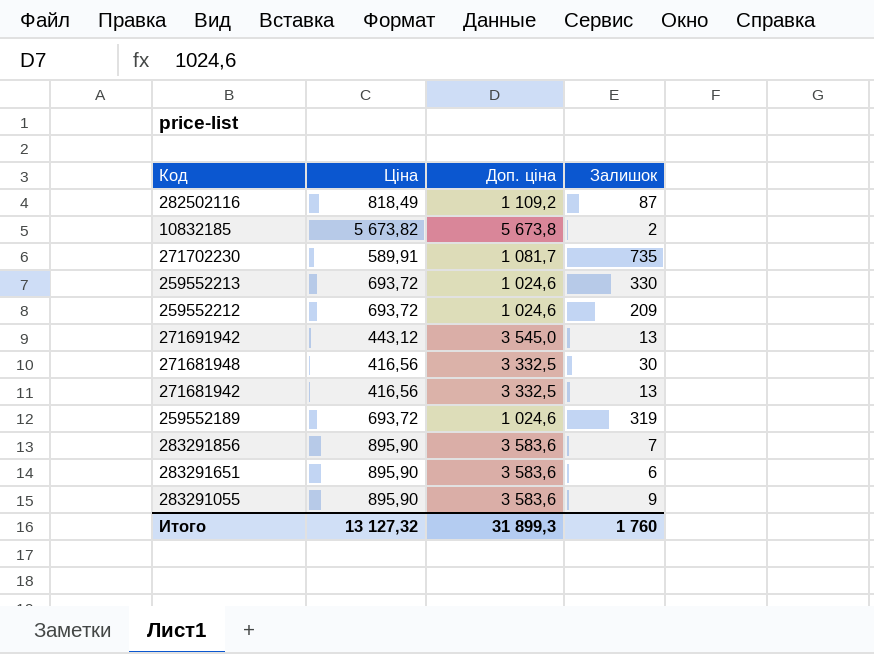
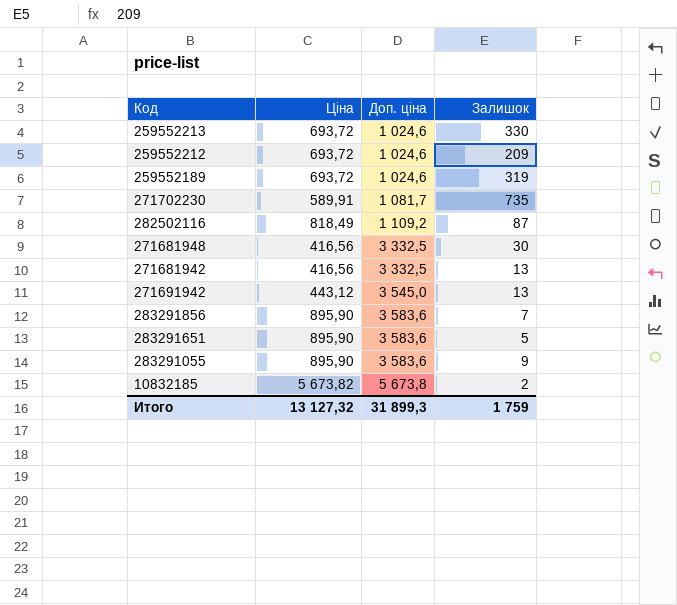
row order: none -> Доп. ціна ascending
283291651 | Залишок: 6 -> 5
Итого | Залишок: 1 760 -> 1 759

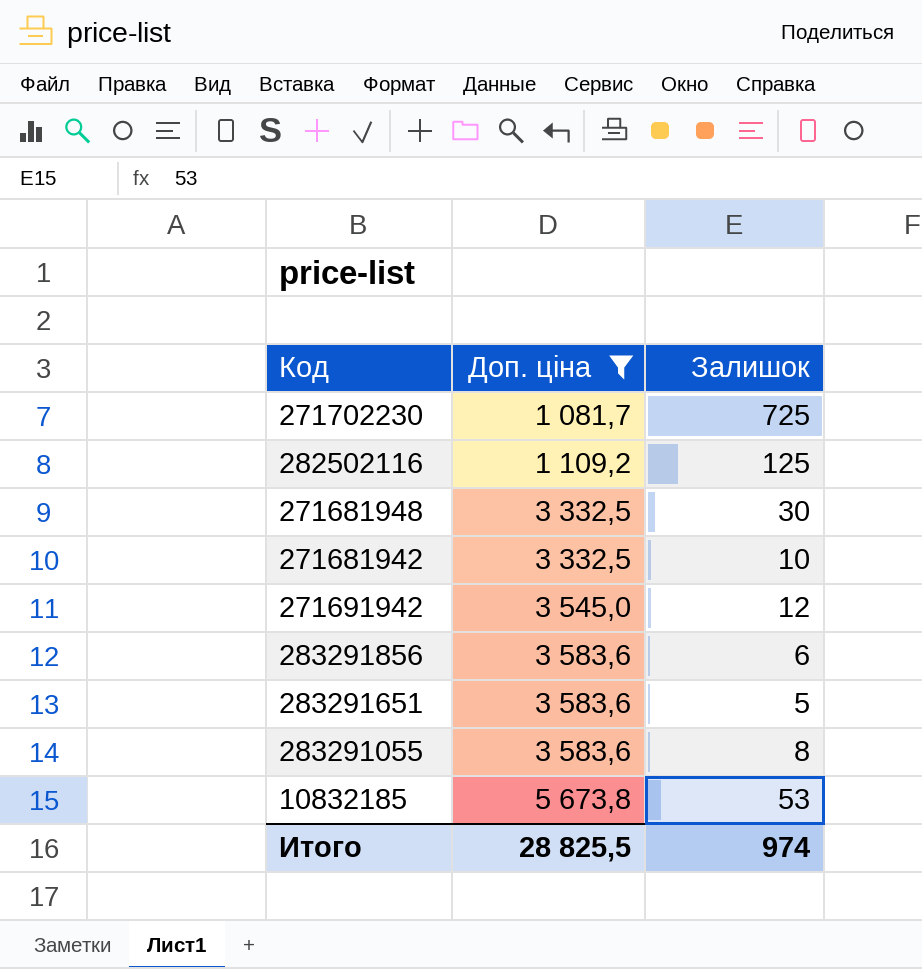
filter: none -> Доп. ціна != 1 024,6
column Ціна | position: 2 -> none
271702230 | Залишок: 735 -> 725
282502116 | Залишок: 87 -> 125
271681942 | Залишок: 13 -> 10
271691942 | Залишок: 13 -> 12
283291856 | Залишок: 7 -> 6
283291055 | Залишок: 9 -> 8
10832185 | Залишок: 2 -> 53
Итого | Доп. ціна: 31 899,3 -> 28 825,5
Итого | Залишок: 1 759 -> 974

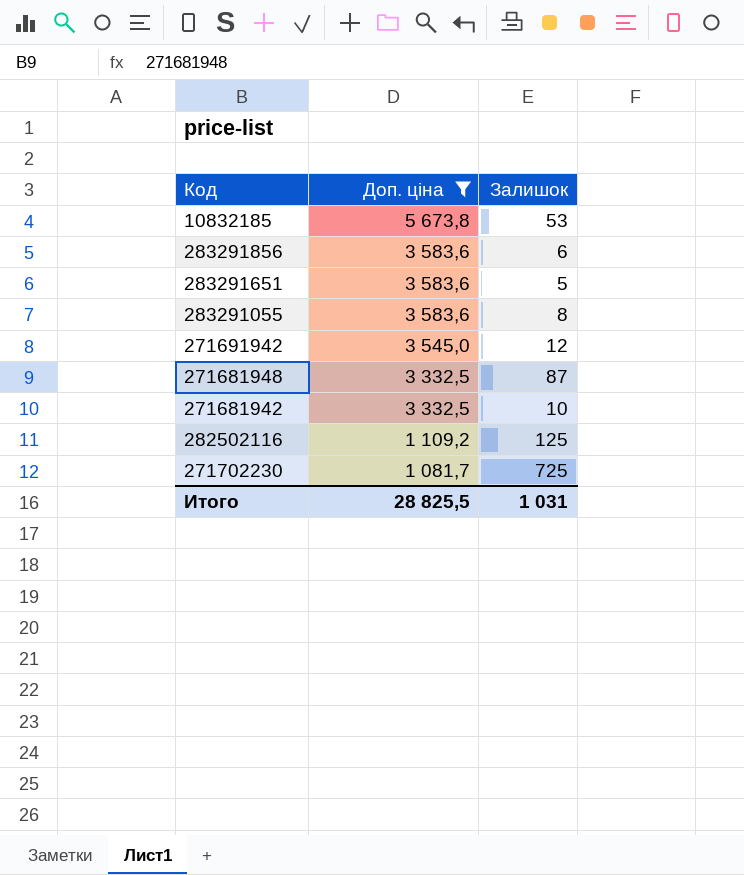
row order: Доп. ціна ascending -> Доп. ціна descending
271681948 | Залишок: 30 -> 87
Итого | Залишок: 974 -> 1 031

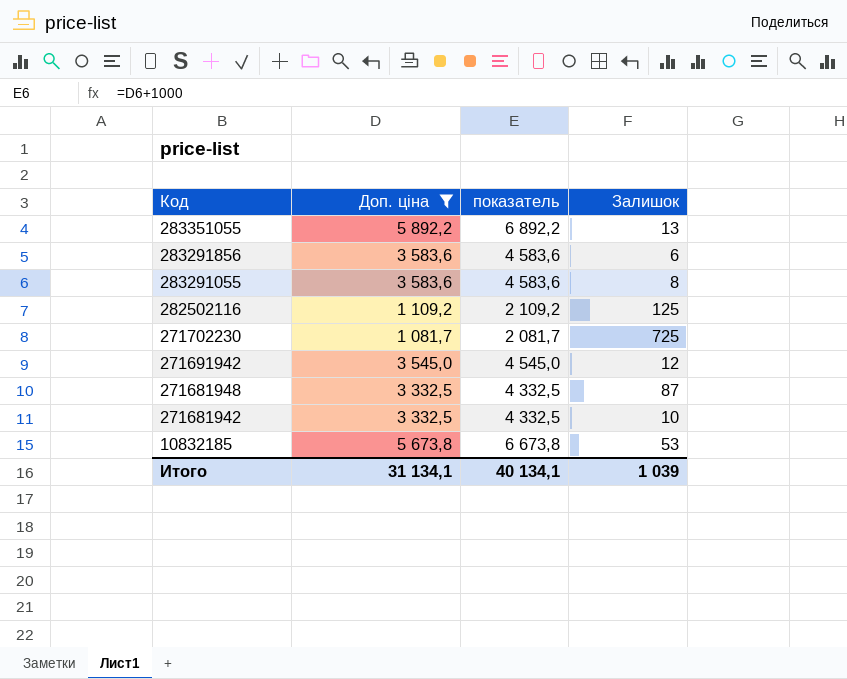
row order: Доп. ціна descending -> Код descending
column показатель | formula: none -> [Доп. ціна] + 1000
row 283291651: 3 583,6 | 5 -> none
row 283351055: none -> 5 892,2 | 6 892,2 | 13
Итого | Доп. ціна: 28 825,5 -> 31 134,1
Итого | Залишок: 1 031 -> 1 039

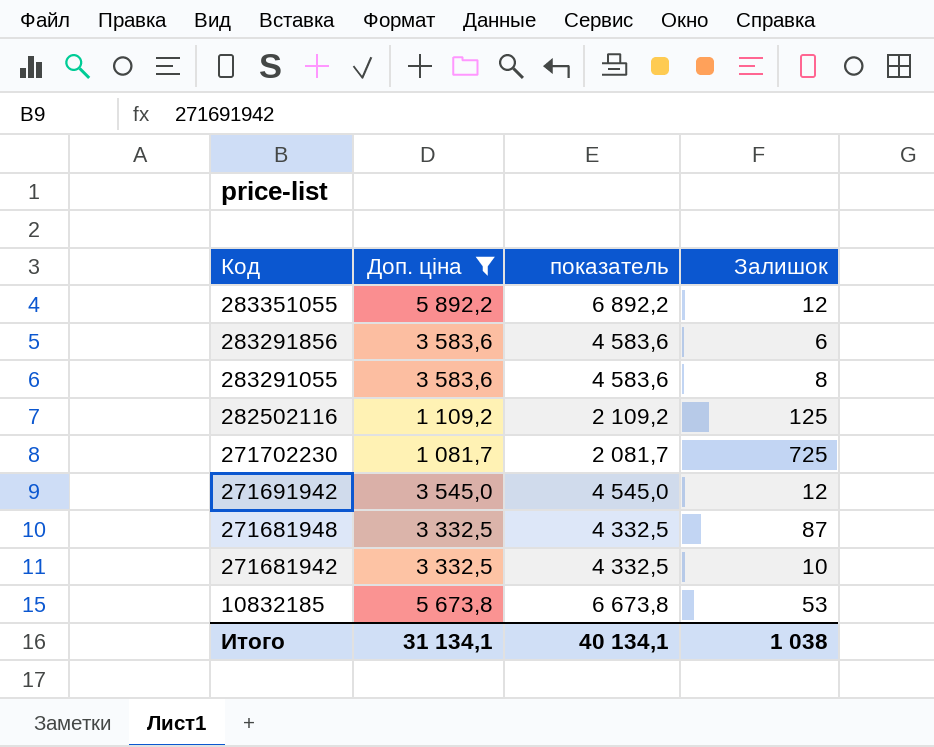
283351055 | Залишок: 13 -> 12
Итого | Залишок: 1 039 -> 1 038

